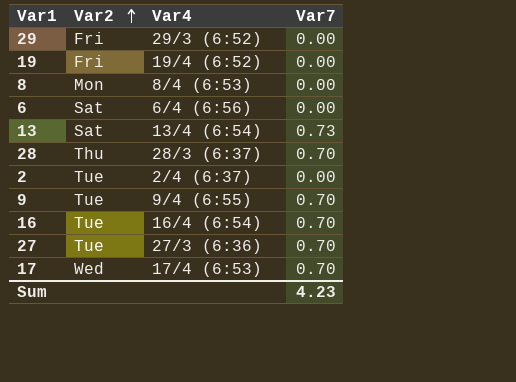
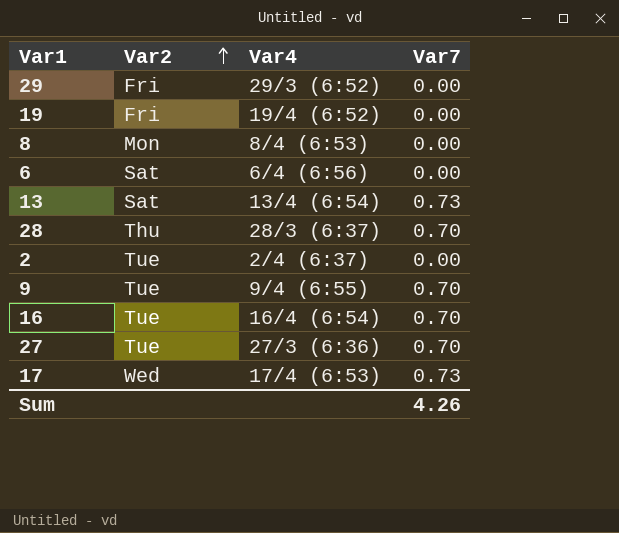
17 | Var7: 0.70 -> 0.73
Sum | Var7: 4.23 -> 4.26

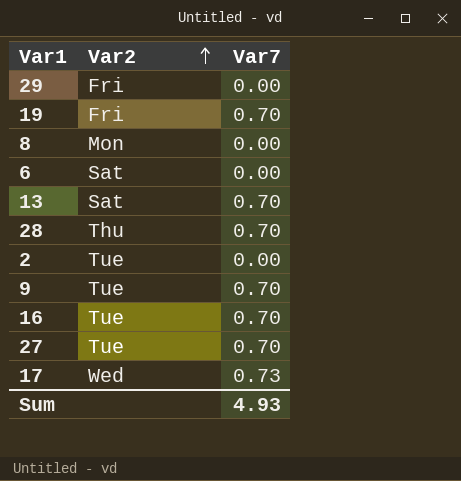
column Var4 | position: 3 -> none
19 | Var7: 0.00 -> 0.70
13 | Var7: 0.73 -> 0.70
Sum | Var7: 4.26 -> 4.93

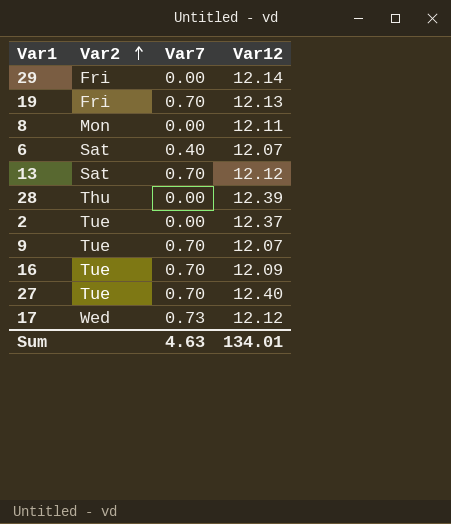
column Var12 | position: none -> 4
6 | Var7: 0.00 -> 0.40
28 | Var7: 0.70 -> 0.00
Sum | Var7: 4.93 -> 4.63

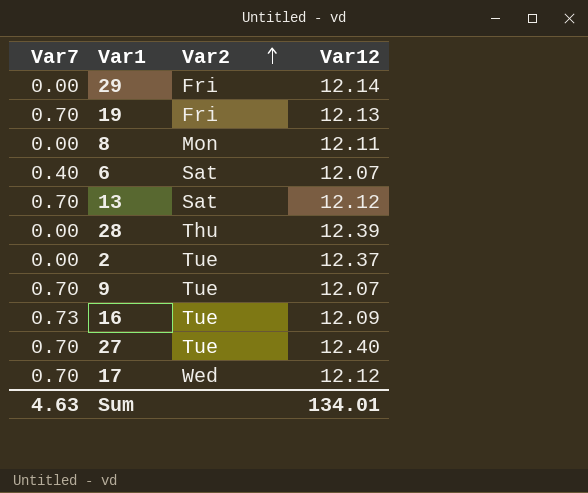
column Var7 | position: 3 -> 1
16 | Var7: 0.70 -> 0.73
17 | Var7: 0.73 -> 0.70

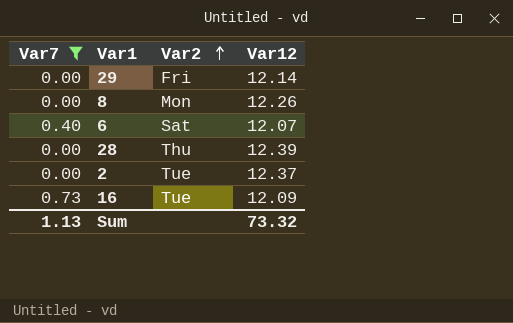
filter: none -> Var7 != 0.70
8 | Var12: 12.11 -> 12.26
Sum | Var7: 4.63 -> 1.13
Sum | Var12: 134.01 -> 73.32

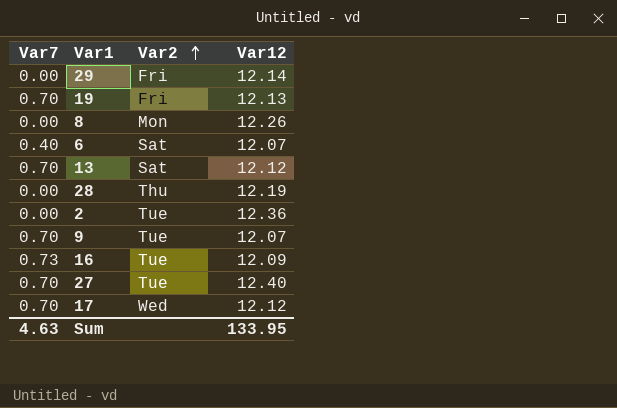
filter: Var7 != 0.70 -> none
28 | Var12: 12.39 -> 12.19
2 | Var12: 12.37 -> 12.36
Sum | Var7: 1.13 -> 4.63
Sum | Var12: 73.32 -> 133.95

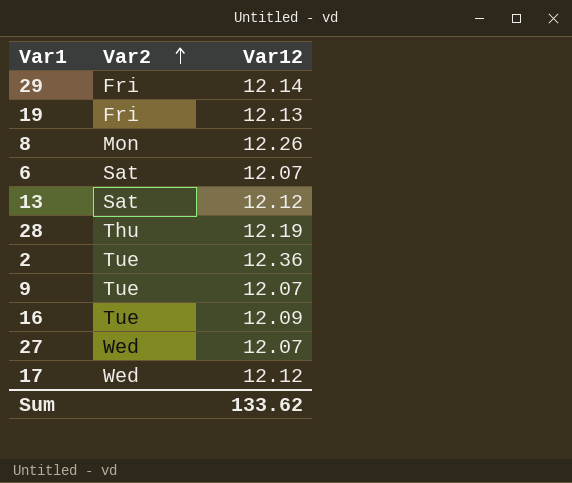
column Var7 | position: 1 -> none
27 | Var2: Tue -> Wed
27 | Var12: 12.40 -> 12.07
Sum | Var12: 133.95 -> 133.62

